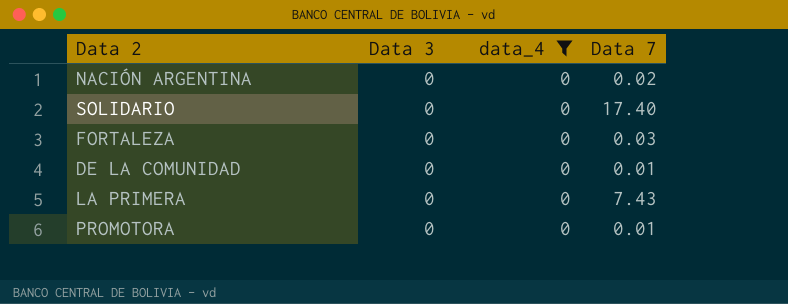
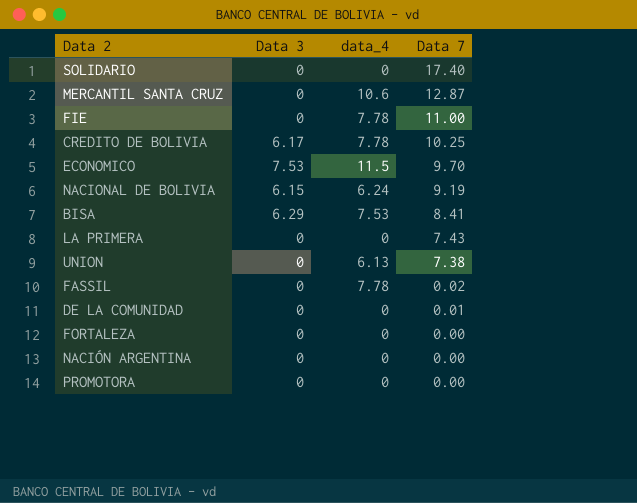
filter: data_4 = 0 -> none
row order: none -> Data 7 descending
FORTALEZA | Data 7: 0.03 -> 0.00
NACIÓN ARGENTINA | Data 7: 0.02 -> 0.00
PROMOTORA | Data 7: 0.01 -> 0.00

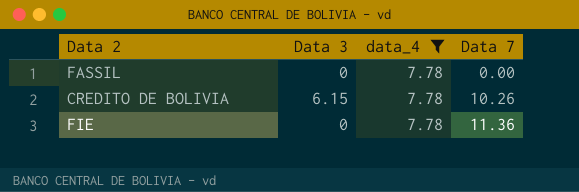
filter: none -> data_4 = 7.78
row order: Data 7 descending -> Data 7 ascending
FASSIL | Data 7: 0.02 -> 0.00
CREDITO DE BOLIVIA | Data 3: 6.17 -> 6.15
CREDITO DE BOLIVIA | Data 7: 10.25 -> 10.26
FIE | Data 7: 11.00 -> 11.36

